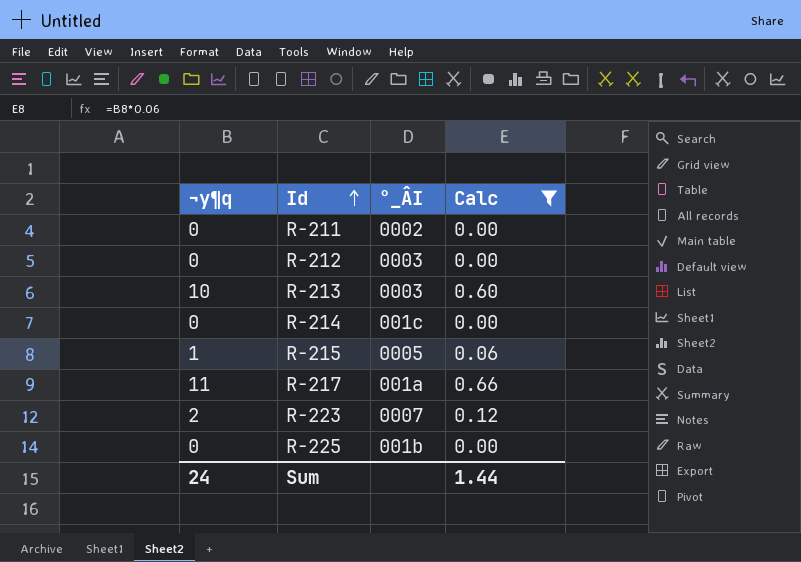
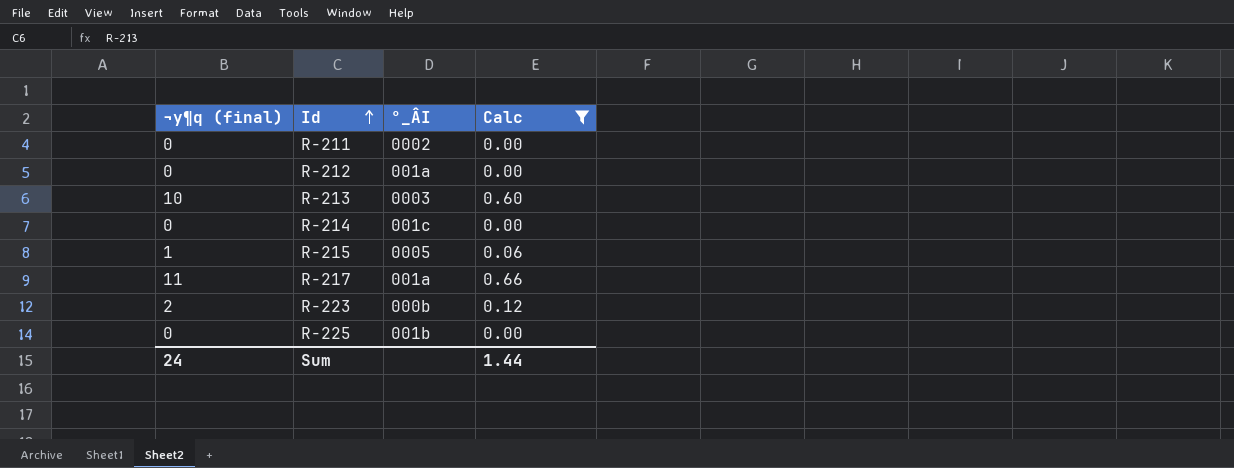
column name: ¬y¶q -> ¬y¶q (final)
R-212 | °_ÂI: 0003 -> 001a
R-223 | °_ÂI: 0007 -> 000b

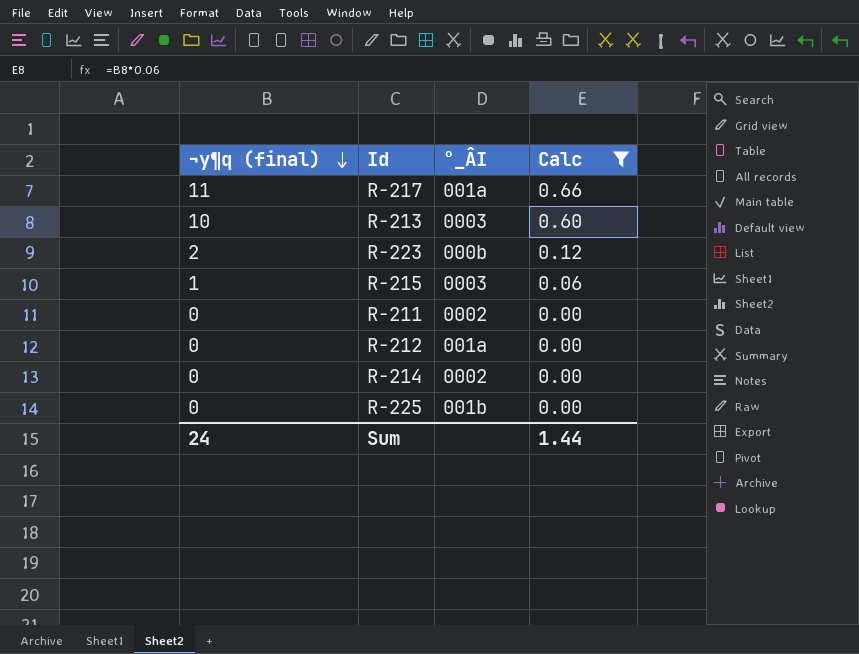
row order: Id ascending -> ¬y¶q (final) descending
R-215 | °_ÂI: 0005 -> 0003
R-214 | °_ÂI: 001c -> 0002

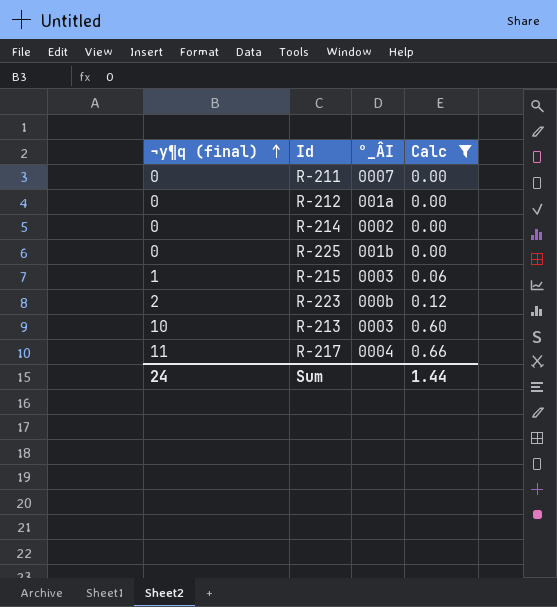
row order: ¬y¶q (final) descending -> ¬y¶q (final) ascending
R-211 | °_ÂI: 0002 -> 0007
R-217 | °_ÂI: 001a -> 0004

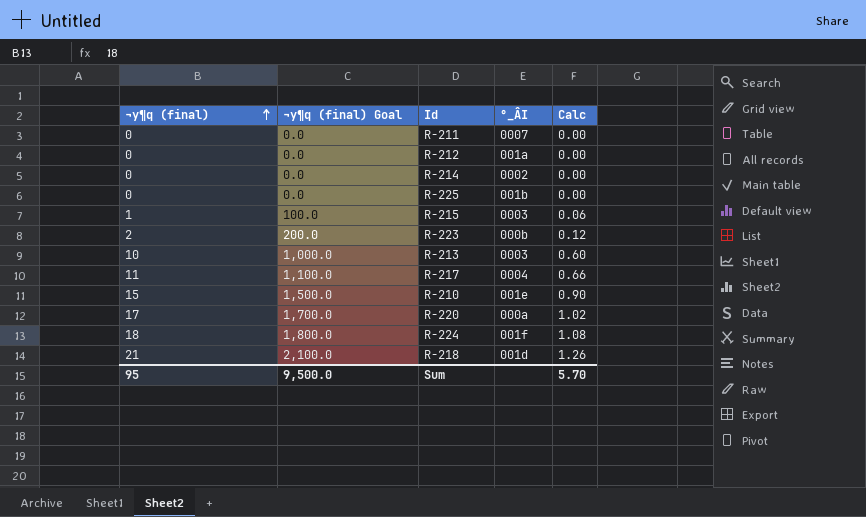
filter: Calc <= 0.66 -> none
column ¬y¶q (final) Goal | formula: none -> [¬y¶q (final)] * 100
Sum | ¬y¶q (final): 24 -> 95
Sum | Calc: 1.44 -> 5.70

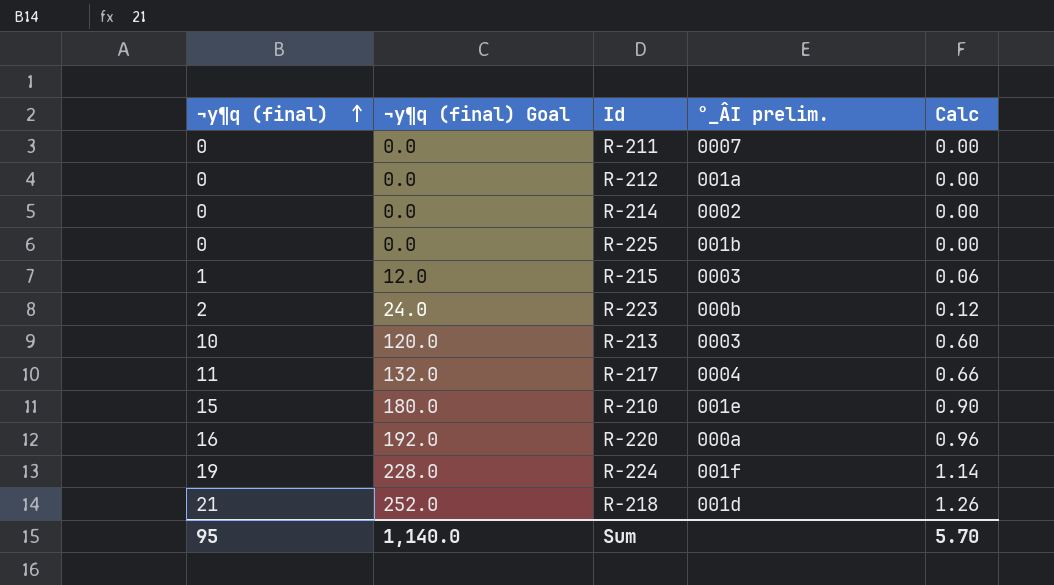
column ¬y¶q (final) Goal | formula: [¬y¶q (final)] * 100 -> [¬y¶q (final)] * 12
column name: °_ÂI -> °_ÂI prelim.
R-220 | ¬y¶q (final): 17 -> 16
R-220 | Calc: 1.02 -> 0.96
R-224 | ¬y¶q (final): 18 -> 19
R-224 | Calc: 1.08 -> 1.14
Sum | ¬y¶q (final) Goal: 9,500.0 -> 1,140.0

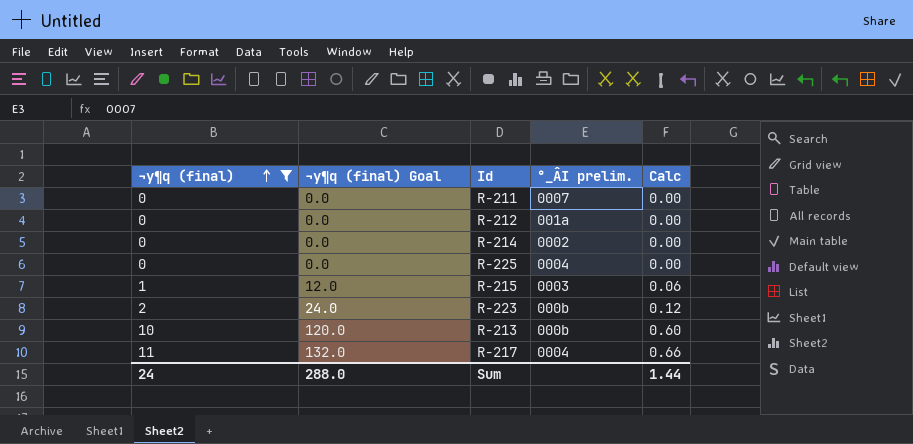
filter: none -> ¬y¶q (final) <= 11
R-225 | °_ÂI prelim.: 001b -> 0004
R-213 | °_ÂI prelim.: 0003 -> 000b
Sum | ¬y¶q (final): 95 -> 24
Sum | ¬y¶q (final) Goal: 1,140.0 -> 288.0
Sum | Calc: 5.70 -> 1.44

